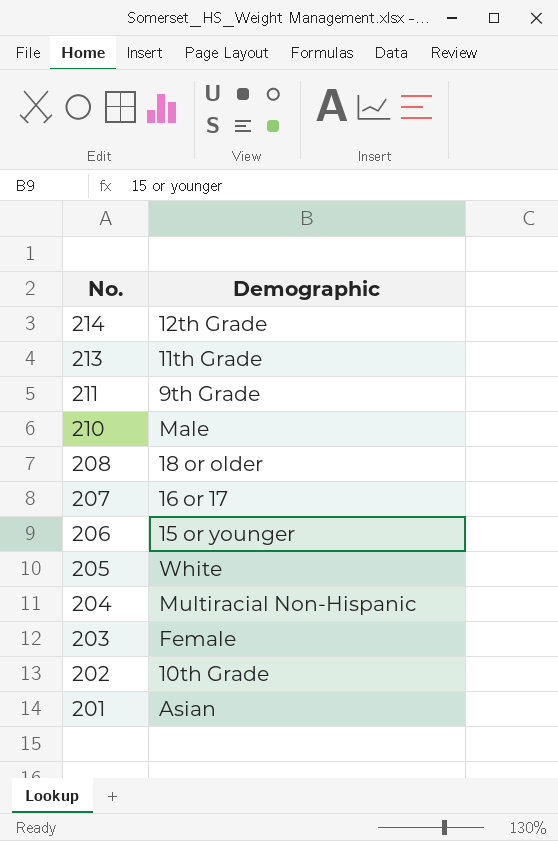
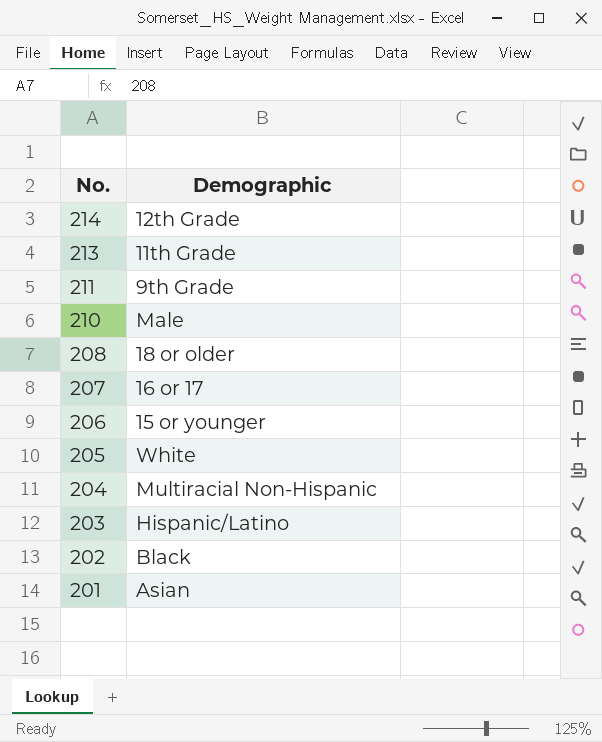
203 | Demographic: Female -> Hispanic/Latino
202 | Demographic: 10th Grade -> Black

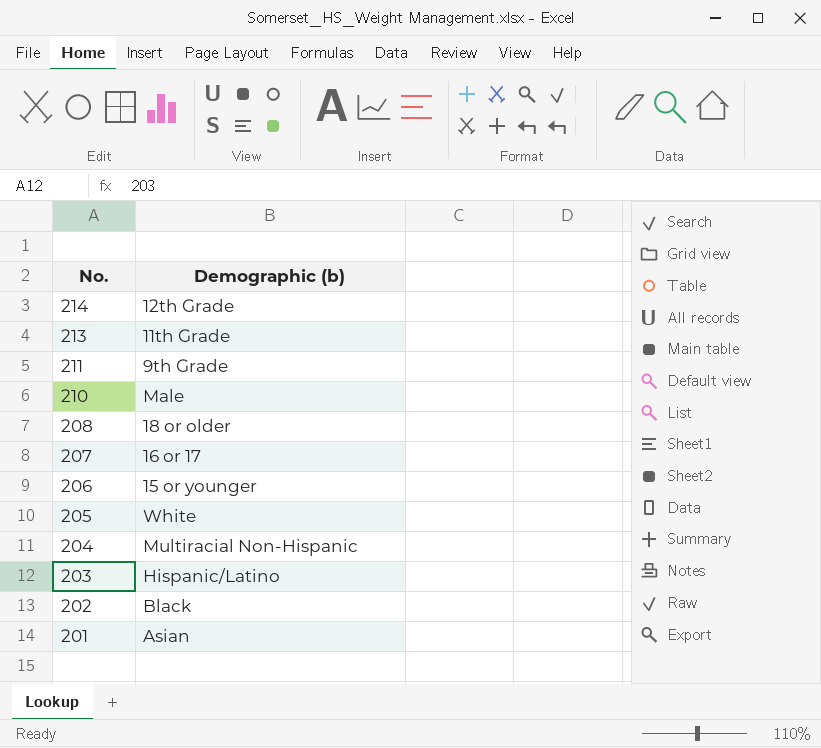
column name: Demographic -> Demographic (b)

